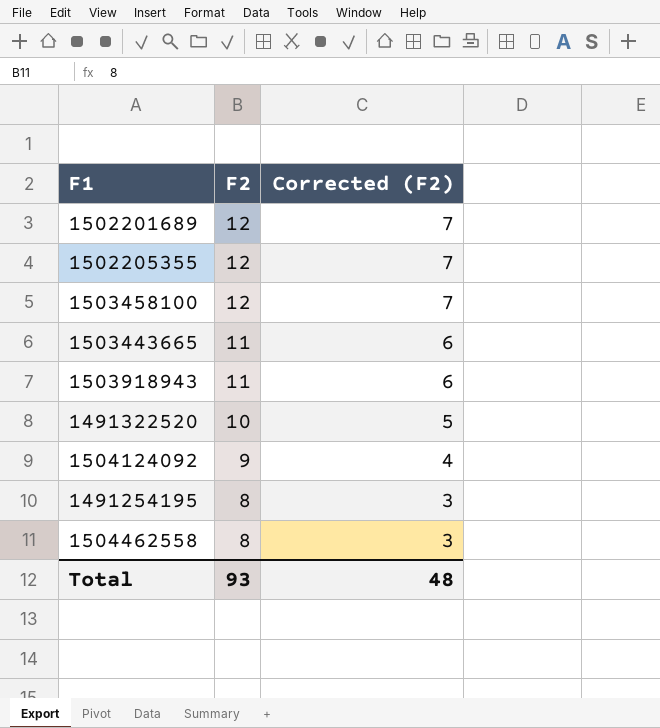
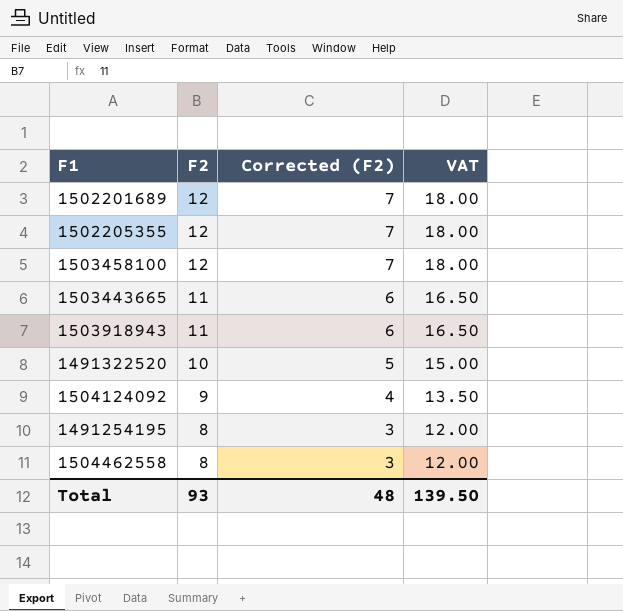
column VAT | formula: none -> [F2] * 1.5

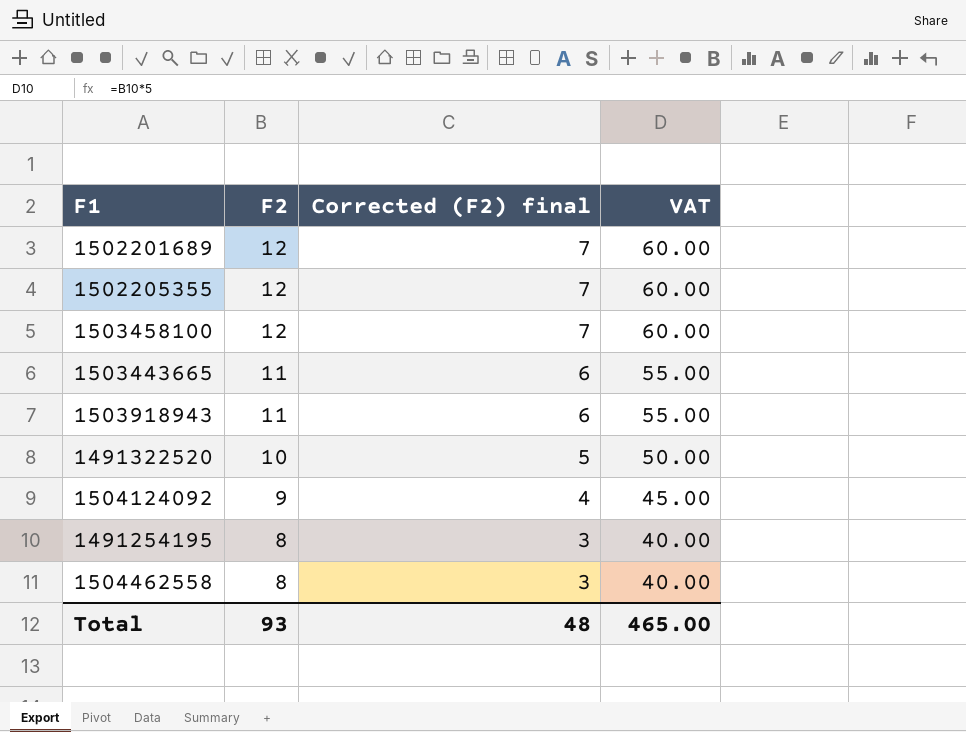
column name: Corrected (F2) -> Corrected (F2) final
column VAT | formula: [F2] * 1.5 -> [F2] * 5
Total | VAT: 139.50 -> 465.00

